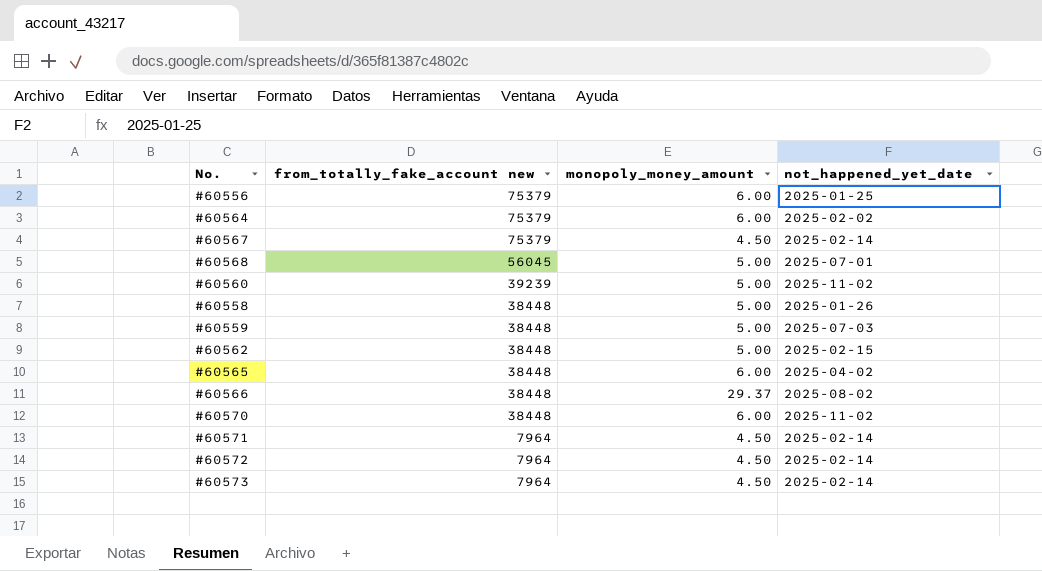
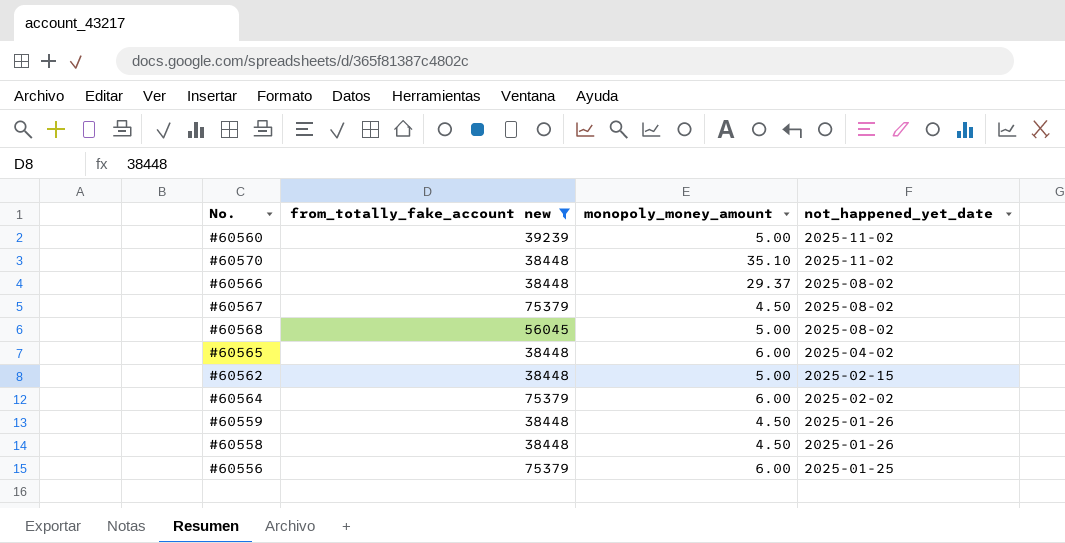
filter: none -> from_totally_fake_account new != 7964
row order: from_totally_fake_account new descending -> not_happened_yet_date descending
#60570 | monopoly_money_amount: 6.00 -> 35.10
#60567 | not_happened_yet_date: 2025-02-14 -> 2025-08-02
#60568 | not_happened_yet_date: 2025-07-01 -> 2025-08-02
#60559 | monopoly_money_amount: 5.00 -> 4.50
#60559 | not_happened_yet_date: 2025-07-03 -> 2025-01-26
#60558 | monopoly_money_amount: 5.00 -> 4.50

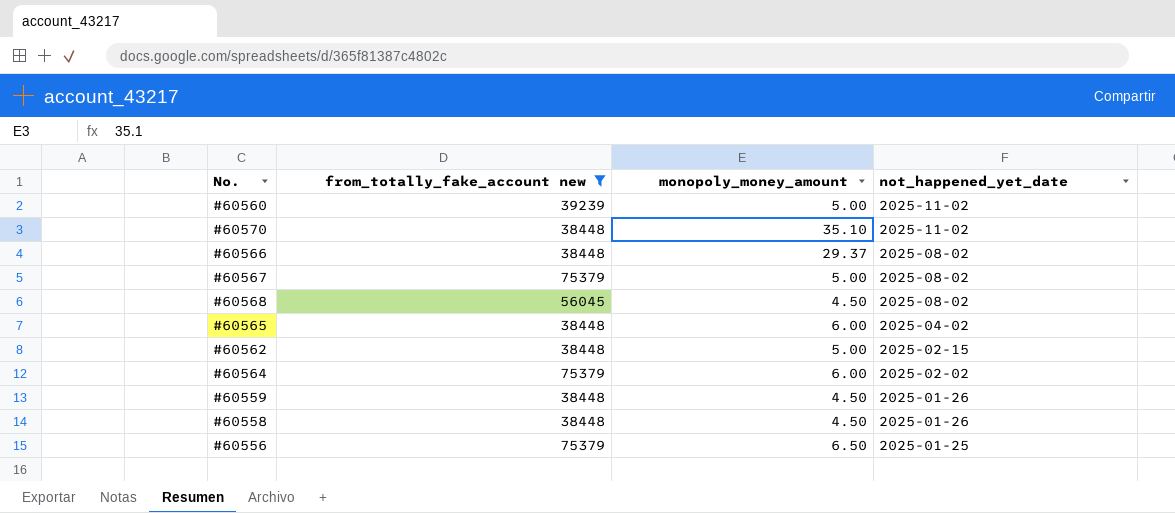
#60567 | monopoly_money_amount: 4.50 -> 5.00
#60568 | monopoly_money_amount: 5.00 -> 4.50
#60556 | monopoly_money_amount: 6.00 -> 6.50

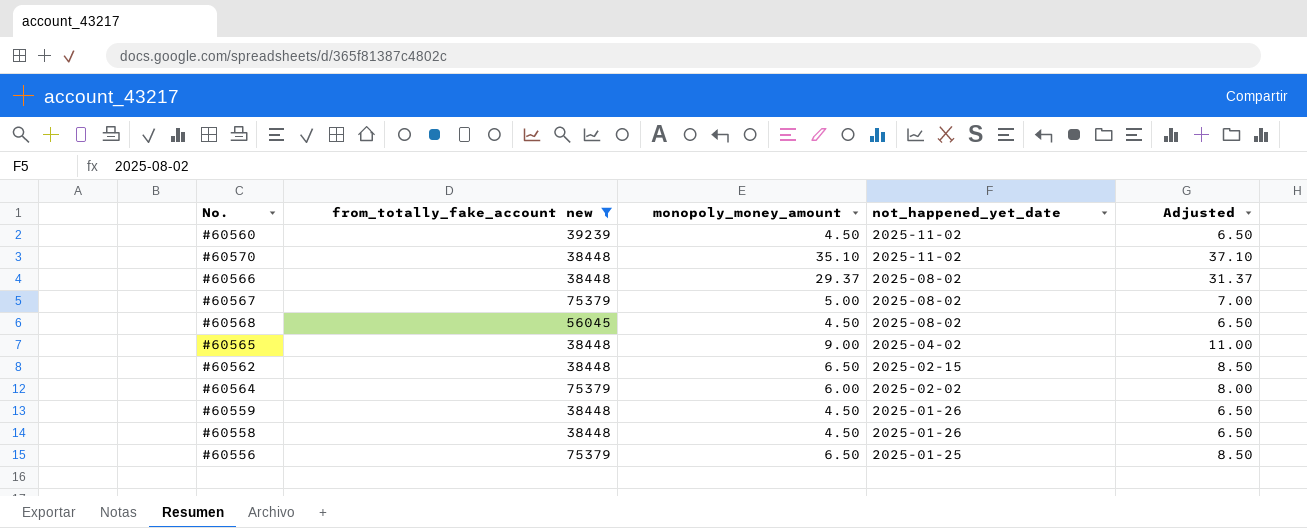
column Adjusted | formula: none -> [monopoly_money_amount] + 2
#60560 | monopoly_money_amount: 5.00 -> 4.50
#60565 | monopoly_money_amount: 6.00 -> 9.00
#60562 | monopoly_money_amount: 5.00 -> 6.50

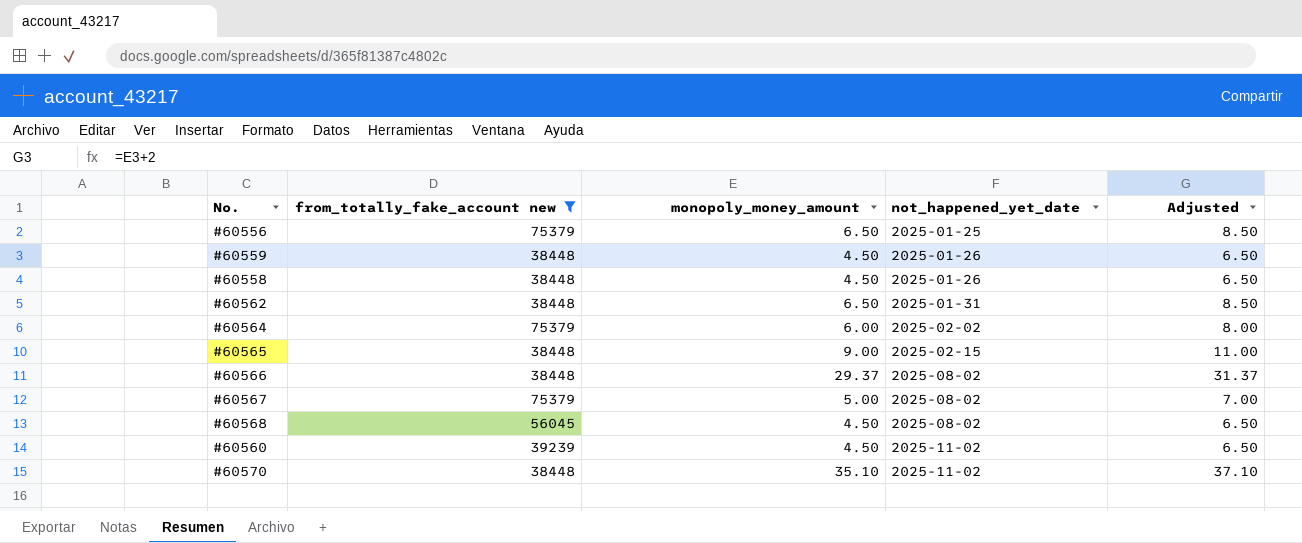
row order: not_happened_yet_date descending -> not_happened_yet_date ascending
#60562 | not_happened_yet_date: 2025-02-15 -> 2025-01-31
#60565 | not_happened_yet_date: 2025-04-02 -> 2025-02-15

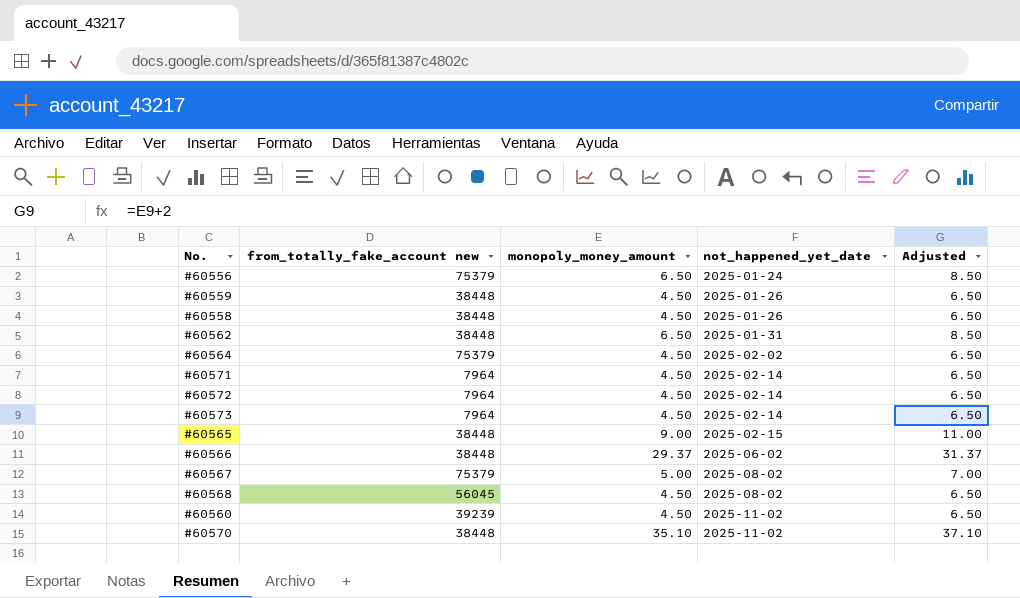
filter: from_totally_fake_account new != 7964 -> none
#60556 | not_happened_yet_date: 2025-01-25 -> 2025-01-24
#60564 | monopoly_money_amount: 6.00 -> 4.50
#60564 | Adjusted: 8.00 -> 6.50
#60566 | not_happened_yet_date: 2025-08-02 -> 2025-06-02

